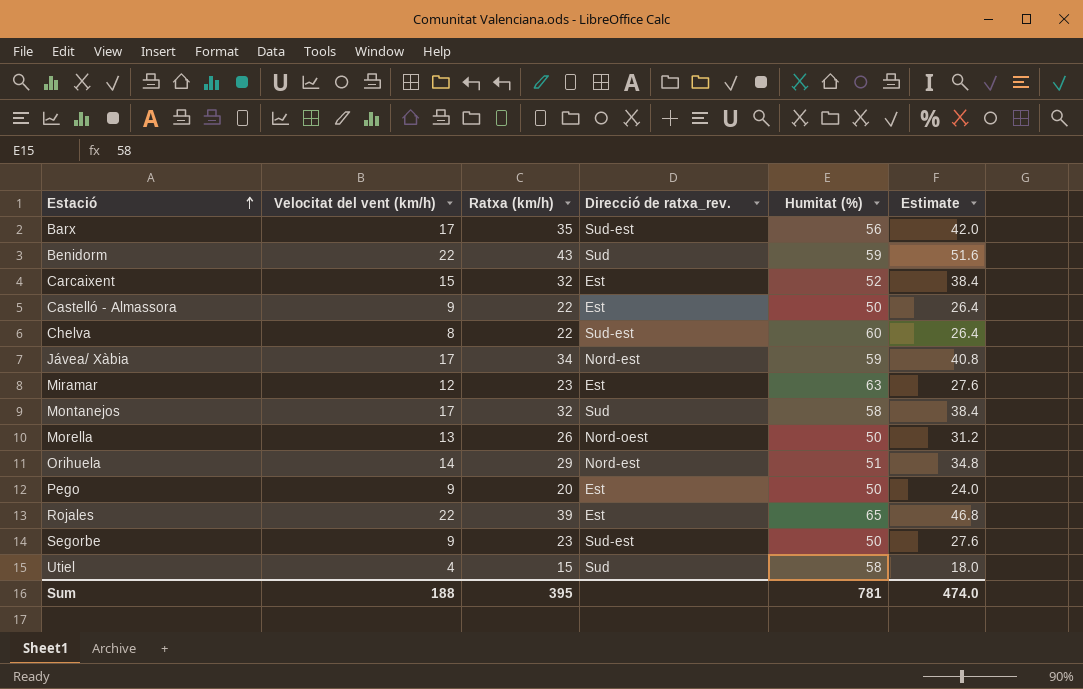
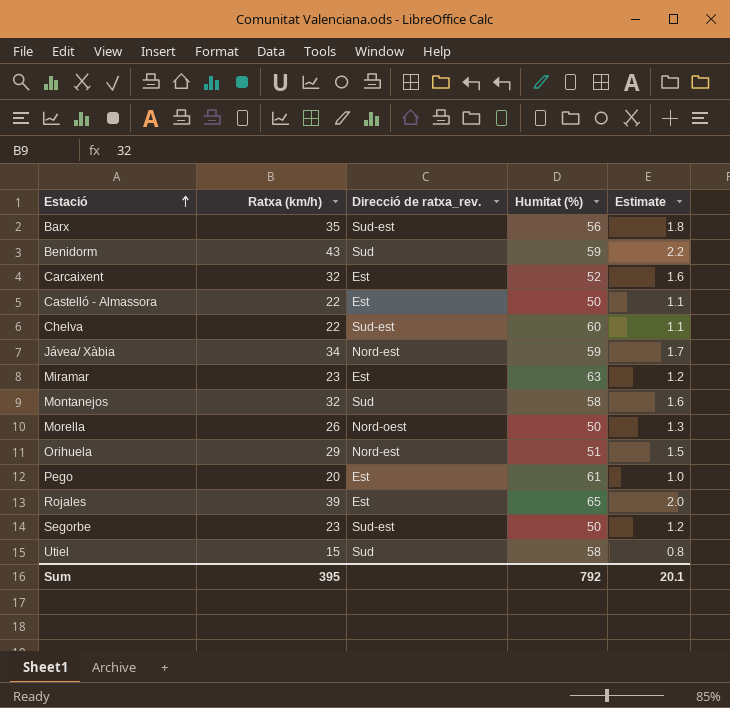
column Velocitat del vent (km/h) | position: 2 -> none
column Estimate | formula: [Ratxa (km/h)] * 1.2 -> [Ratxa (km/h)] * 0.05
Pego | Humitat (%): 50 -> 61
Sum | Humitat (%): 781 -> 792
Sum | Estimate: 474.0 -> 20.1

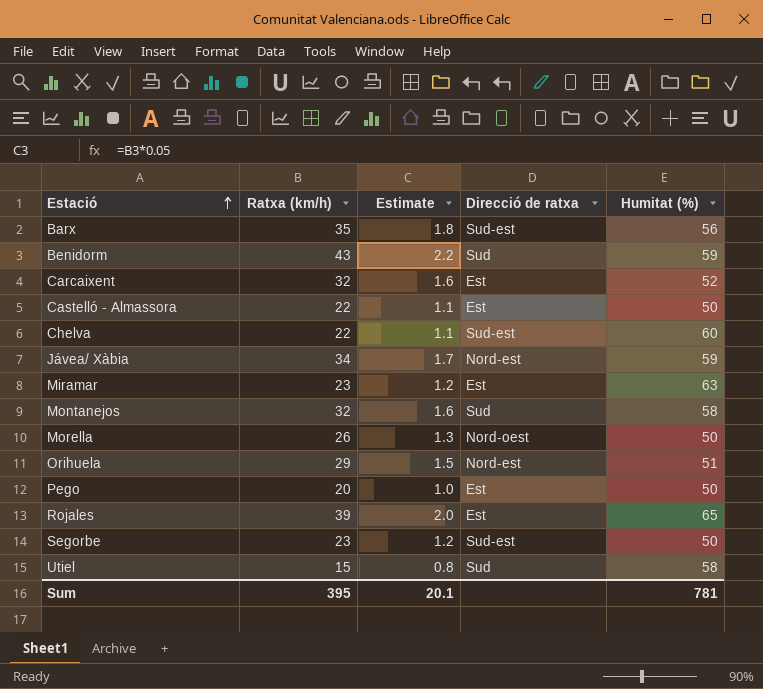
column Estimate | position: 5 -> 3
column name: Direcció de ratxa_rev. -> Direcció de ratxa
Pego | Humitat (%): 61 -> 50
Sum | Humitat (%): 792 -> 781

